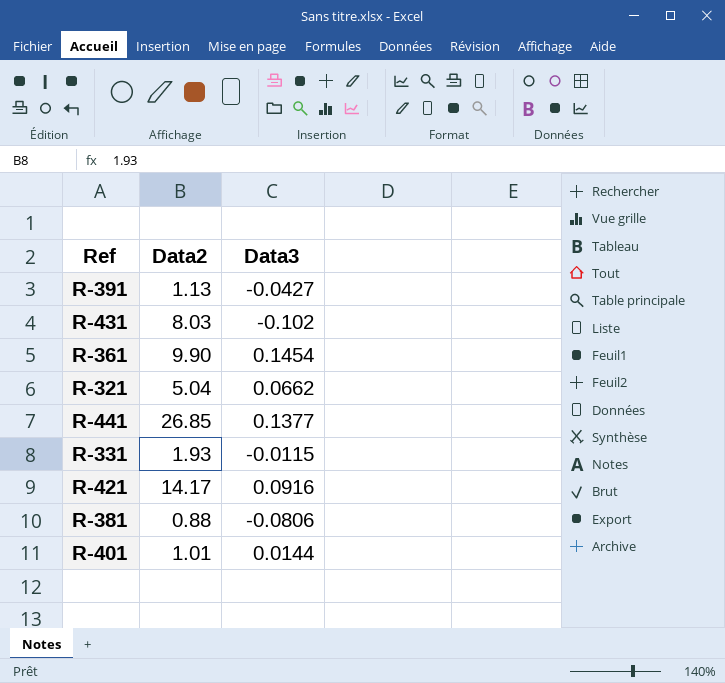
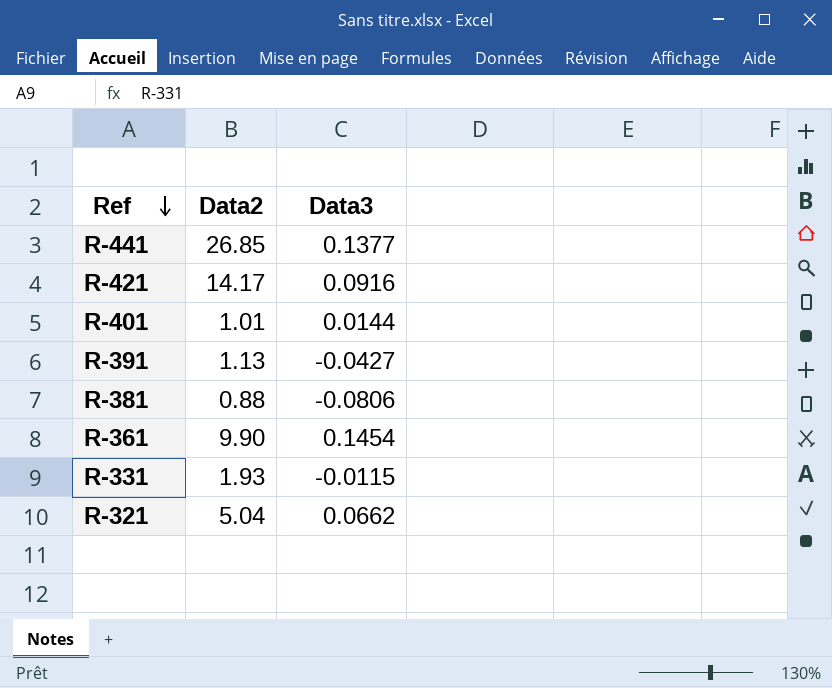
row order: none -> Ref descending
row R-431: 8.03 | -0.102 -> none

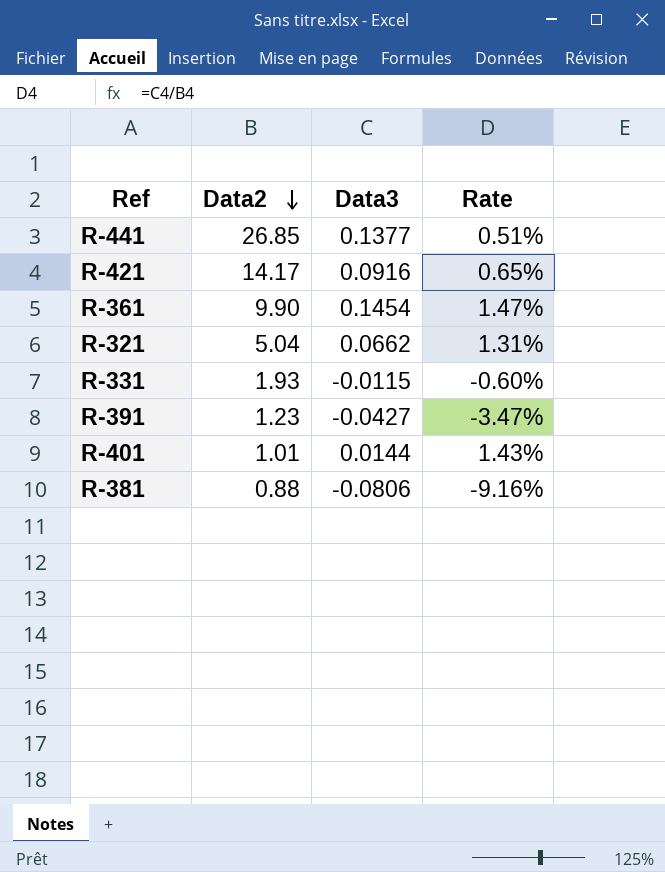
row order: Ref descending -> Data2 descending
column Rate | formula: none -> [Data3] / [Data2]
R-391 | Data2: 1.13 -> 1.23

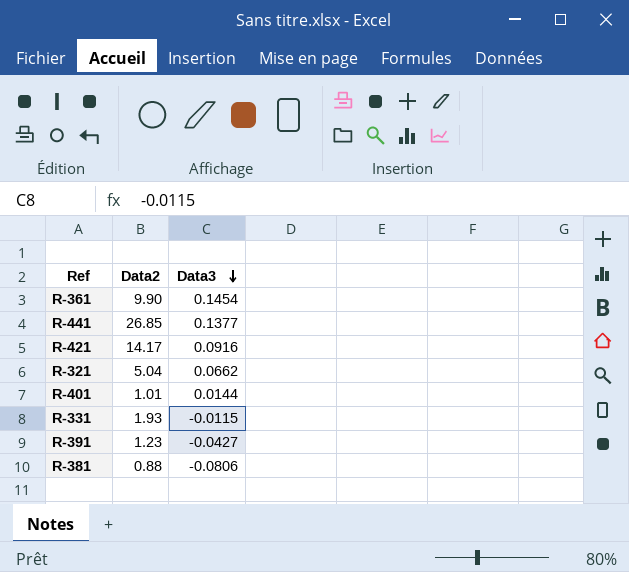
row order: Data2 descending -> Data3 descending
column Rate | formula: [Data3] / [Data2] -> none

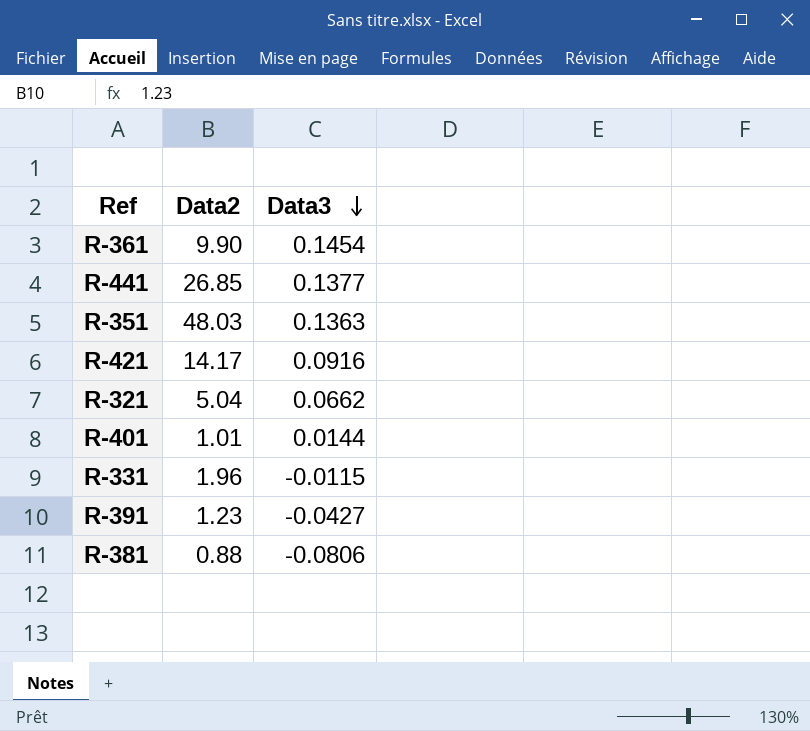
row R-351: none -> 48.03 | 0.1363
R-331 | Data2: 1.93 -> 1.96

